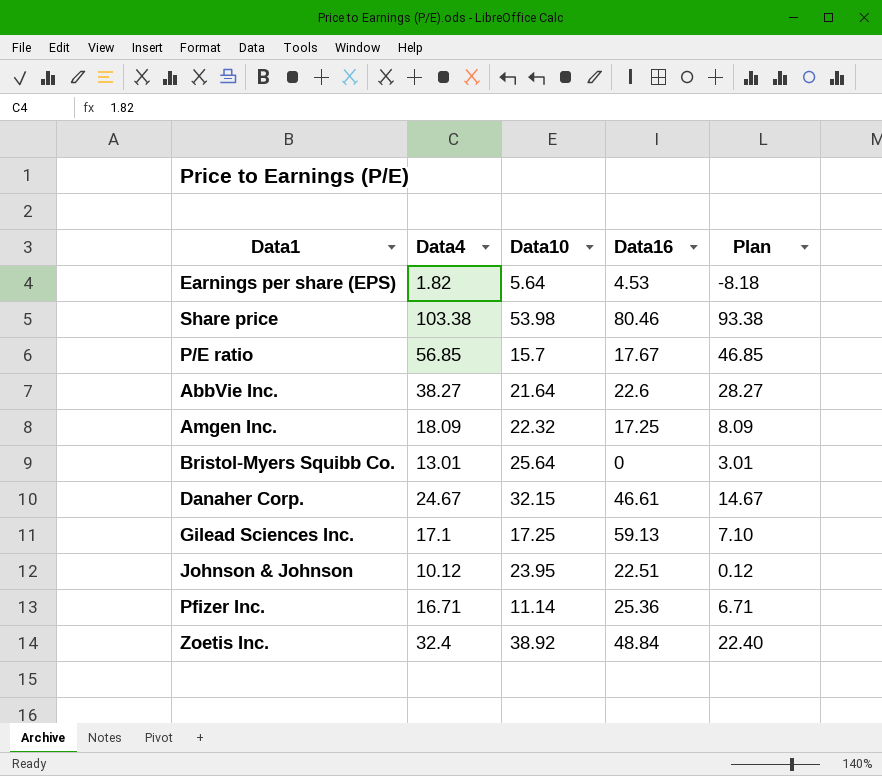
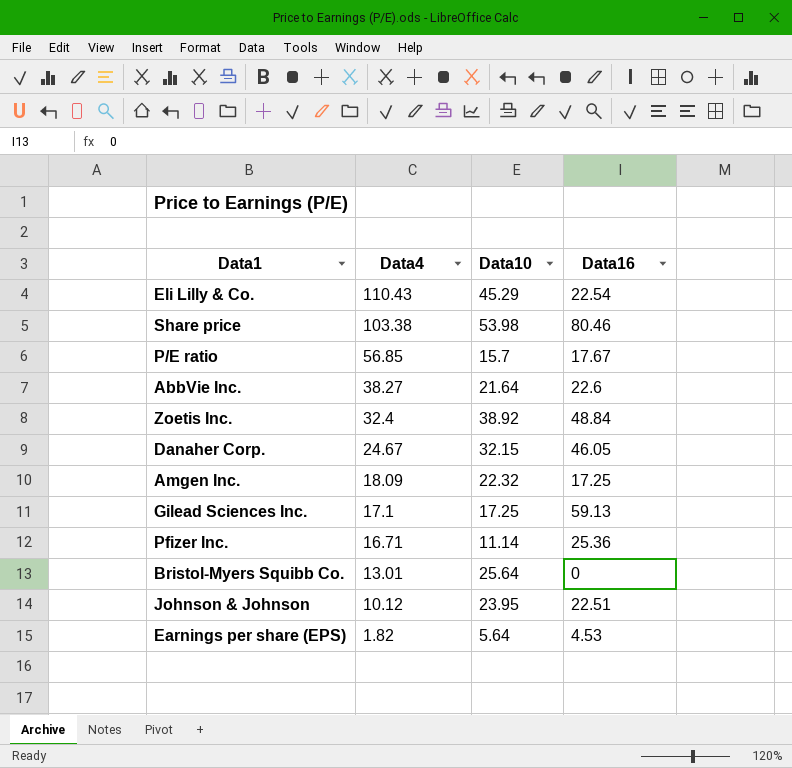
row order: none -> Data4 descending
column Plan | formula: [Data4] - 10 -> none
row Eli Lilly & Co.: none -> 110.43 | 45.29 | 22.54
Danaher Corp. | Data16: 46.61 -> 46.05

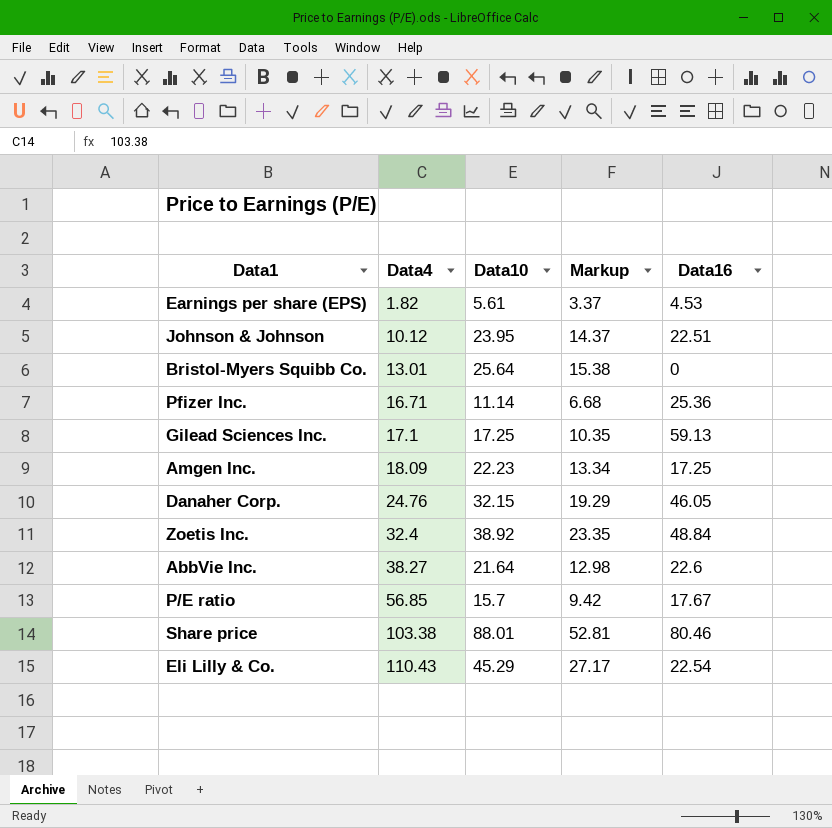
row order: Data4 descending -> Data4 ascending
column Markup | formula: none -> [Data10] * 0.6
Earnings per share (EPS) | Data10: 5.64 -> 5.61
Amgen Inc. | Data10: 22.32 -> 22.23
Danaher Corp. | Data4: 24.67 -> 24.76
Share price | Data10: 53.98 -> 88.01

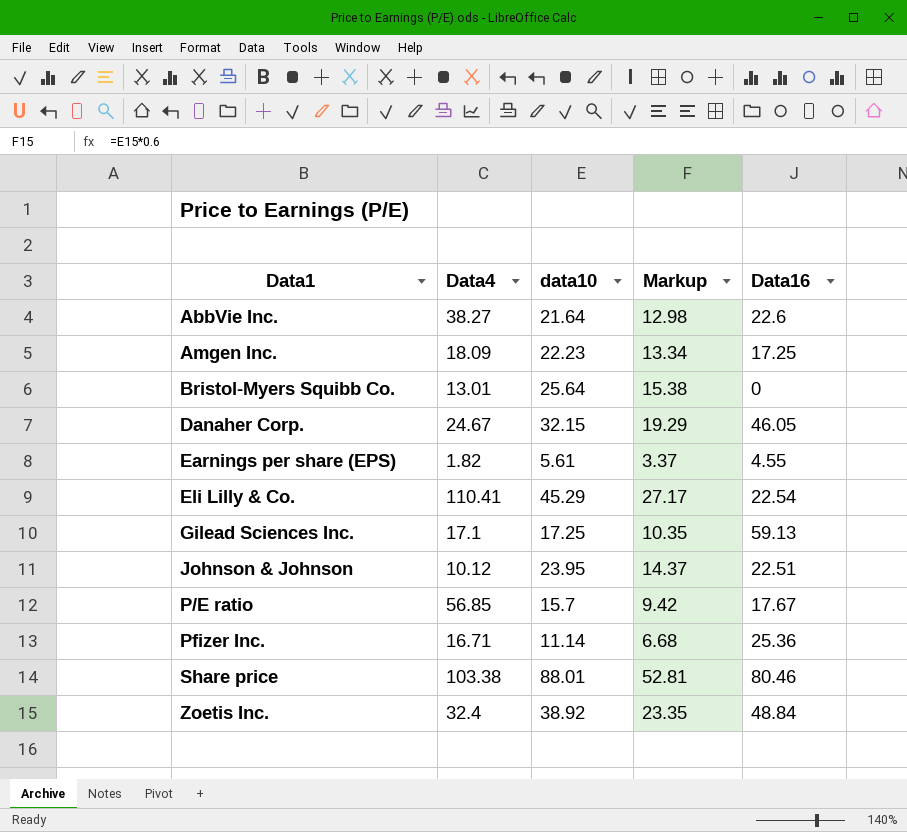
row order: Data4 ascending -> Data1 ascending
column name: Data10 -> data10
Danaher Corp. | Data4: 24.76 -> 24.67
Earnings per share (EPS) | Data16: 4.53 -> 4.55
Eli Lilly & Co. | Data4: 110.43 -> 110.41

